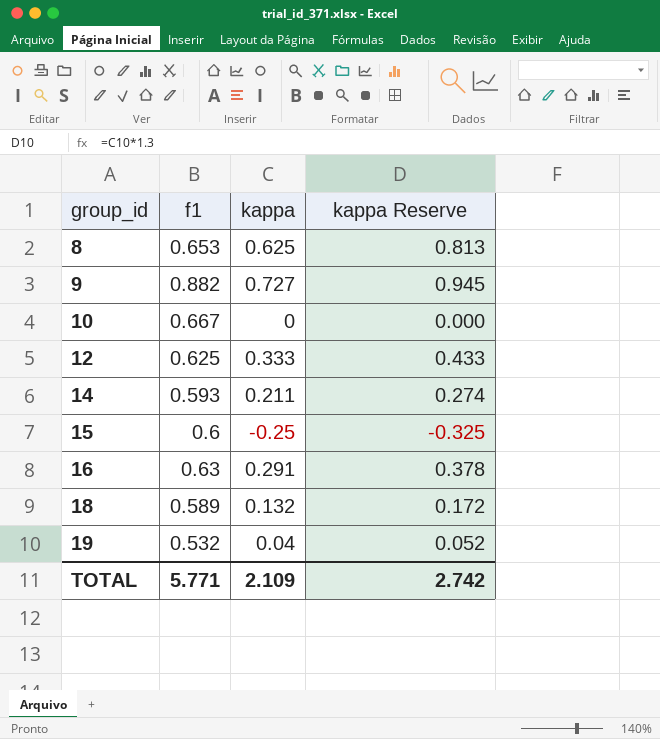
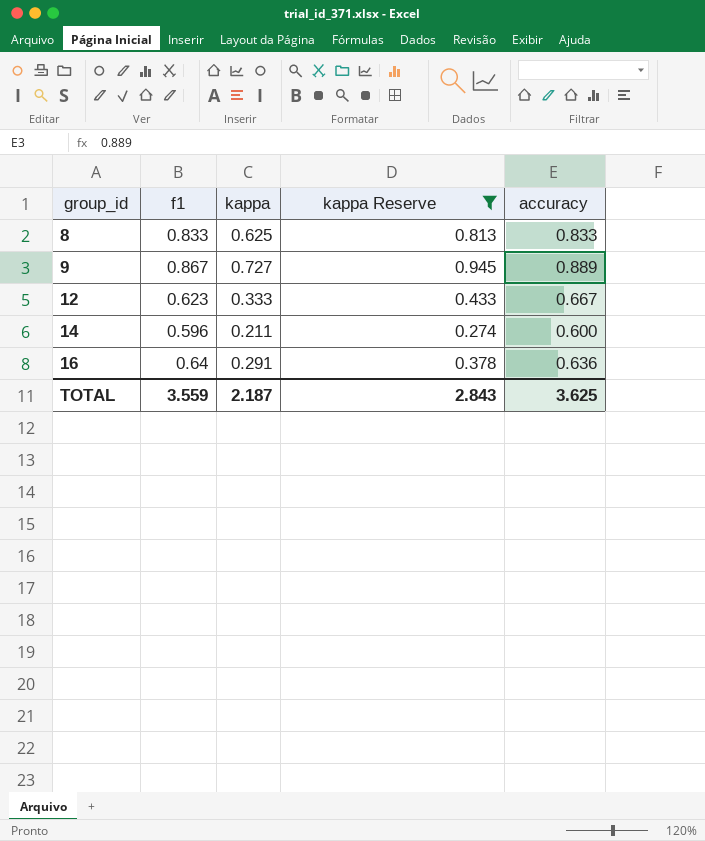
filter: none -> kappa Reserve >= 0.274
column accuracy | position: none -> 5
8 | f1: 0.653 -> 0.833
9 | f1: 0.882 -> 0.867
12 | f1: 0.625 -> 0.623
14 | f1: 0.593 -> 0.596
16 | f1: 0.63 -> 0.64
TOTAL | f1: 5.771 -> 3.559
TOTAL | kappa: 2.109 -> 2.187
TOTAL | kappa Reserve: 2.742 -> 2.843

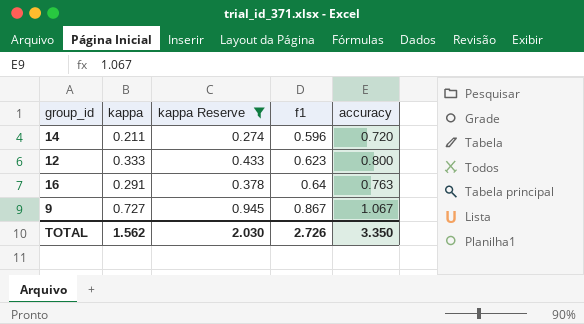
row order: group_id ascending -> f1 ascending
column f1 | position: 2 -> 4
row 8: 0.833 | 0.625 | 0.813 | 0.833 -> none
14 | accuracy: 0.600 -> 0.720
12 | accuracy: 0.667 -> 0.800
16 | accuracy: 0.636 -> 0.763
9 | accuracy: 0.889 -> 1.067
TOTAL | kappa: 2.187 -> 1.562
TOTAL | kappa Reserve: 2.843 -> 2.030
TOTAL | f1: 3.559 -> 2.726
TOTAL | accuracy: 3.625 -> 3.350

